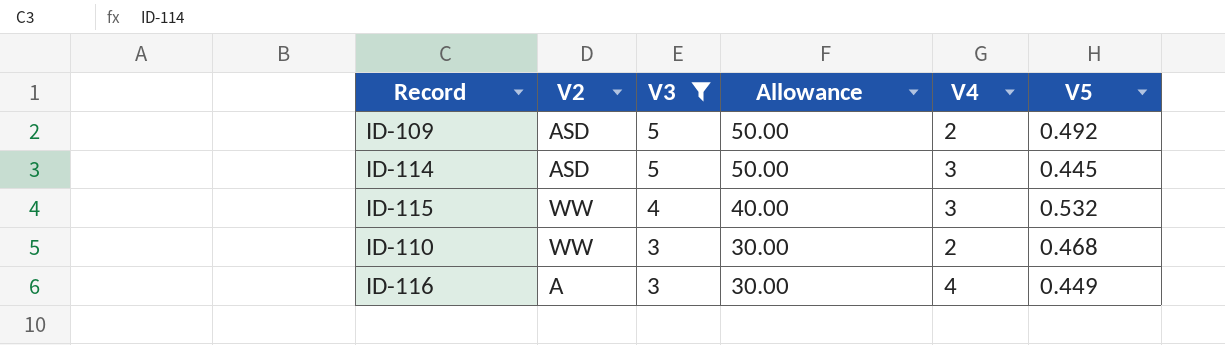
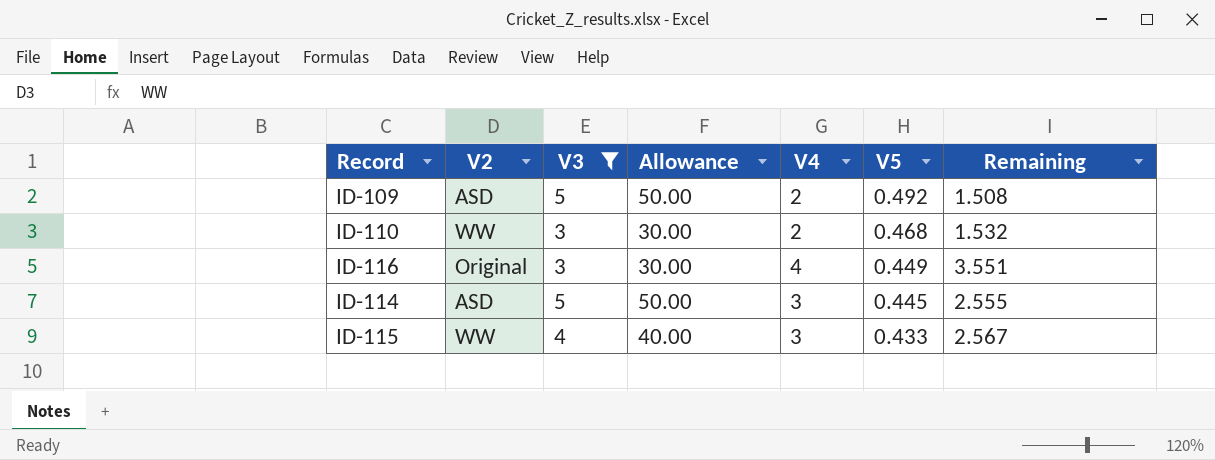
row order: V3 descending -> V5 descending
column Remaining | formula: none -> [V4] - [V5]
ID-116 | V2: A -> Original
ID-115 | V5: 0.532 -> 0.433

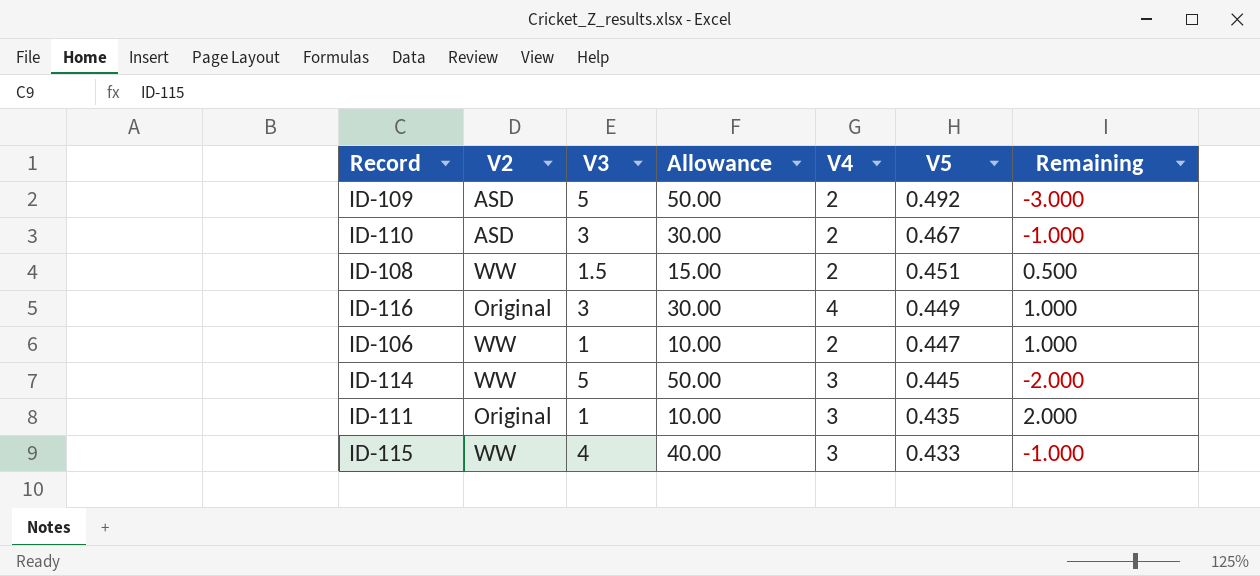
filter: V3 >= 3 -> none
column Remaining | formula: [V4] - [V5] -> [V4] - [V3]
ID-110 | V2: WW -> ASD
ID-110 | V5: 0.468 -> 0.467
ID-114 | V2: ASD -> WW

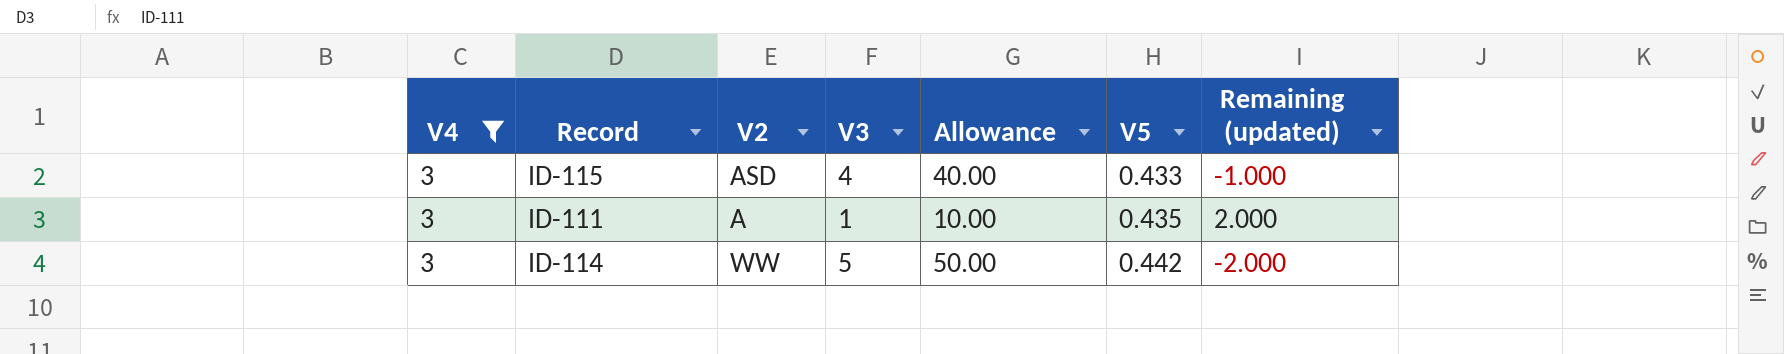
filter: none -> V4 = 3
row order: V5 descending -> V5 ascending
column V4 | position: 5 -> 1
column name: Remaining -> Remaining (updated)
ID-115 | V2: WW -> ASD
ID-111 | V2: Original -> A
ID-114 | V5: 0.445 -> 0.442

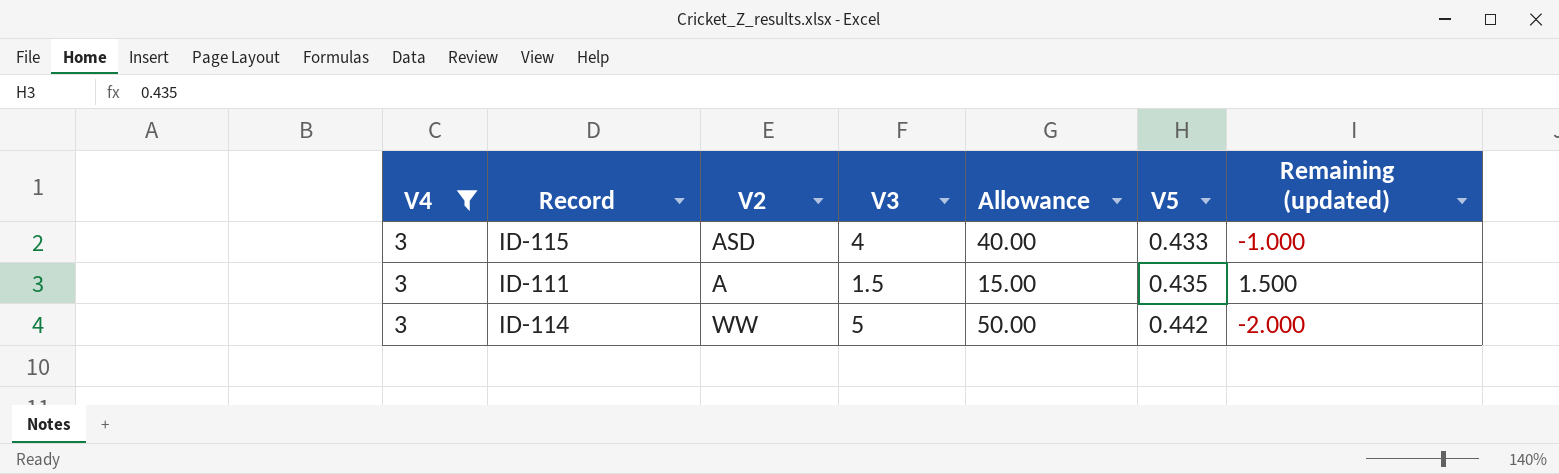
ID-111 | V3: 1 -> 1.5
ID-111 | Allowance: 10.00 -> 15.00
ID-111 | Remaining (updated): 2.000 -> 1.500

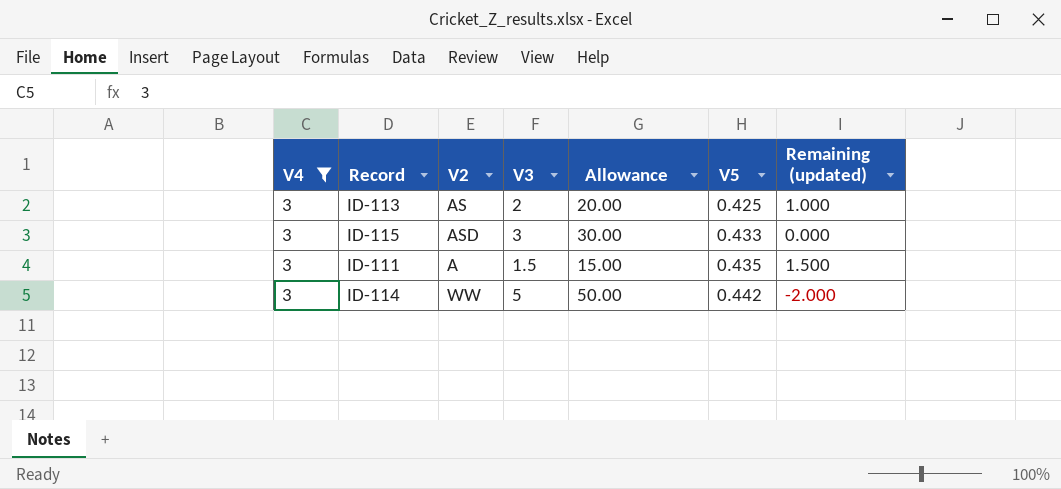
row ID-113: none -> 3 | AS | 2 | 20.00 | 0.425 | 1.000
ID-115 | V3: 4 -> 3
ID-115 | Allowance: 40.00 -> 30.00
ID-115 | Remaining (updated): -1.000 -> 0.000

